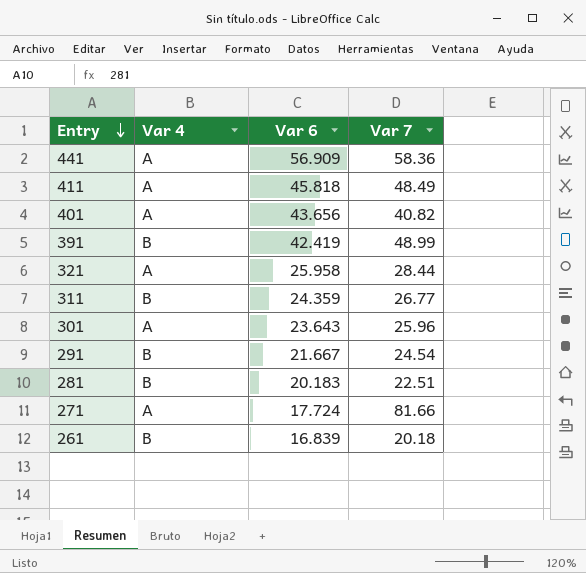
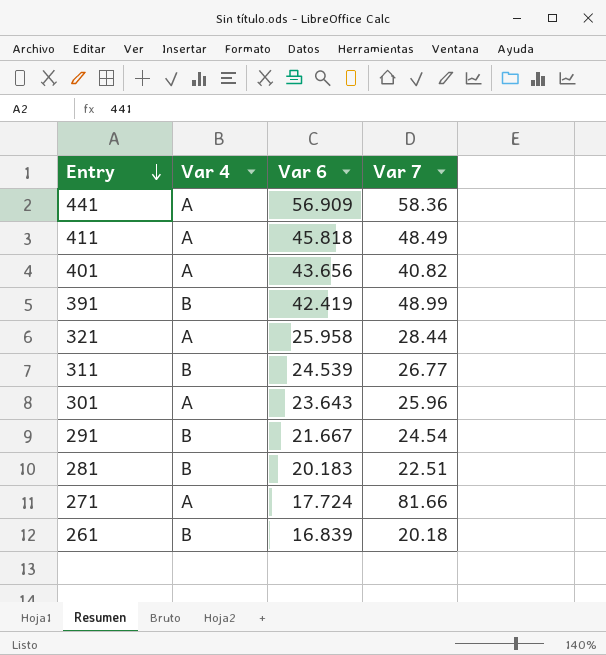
311 | Var 6: 24.359 -> 24.539

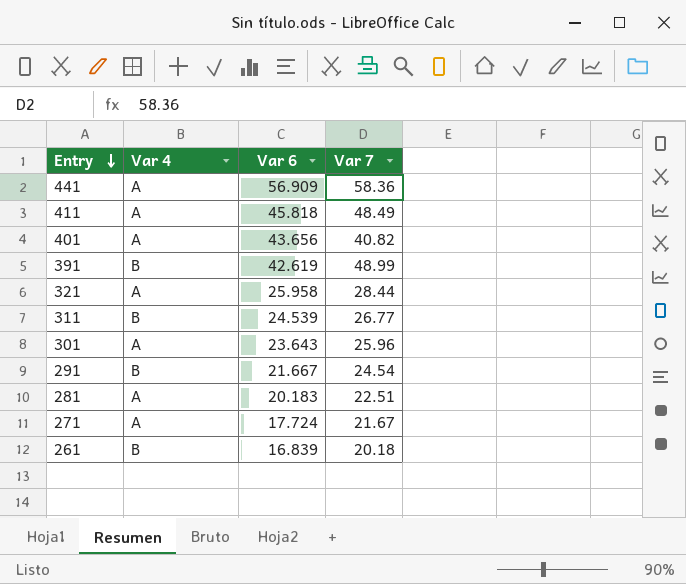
391 | Var 6: 42.419 -> 42.619
281 | Var 4: B -> A
271 | Var 7: 81.66 -> 21.67

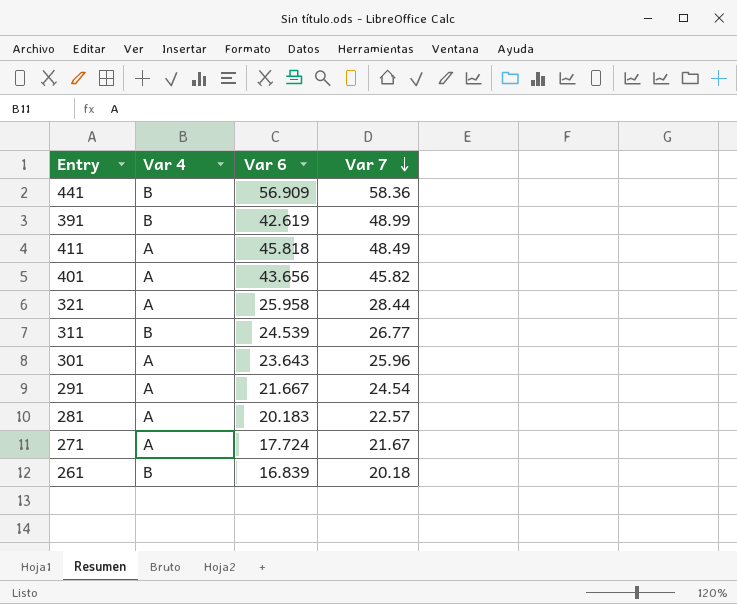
row order: Entry descending -> Var 7 descending
441 | Var 4: A -> B
401 | Var 7: 40.82 -> 45.82
291 | Var 4: B -> A
281 | Var 7: 22.51 -> 22.57

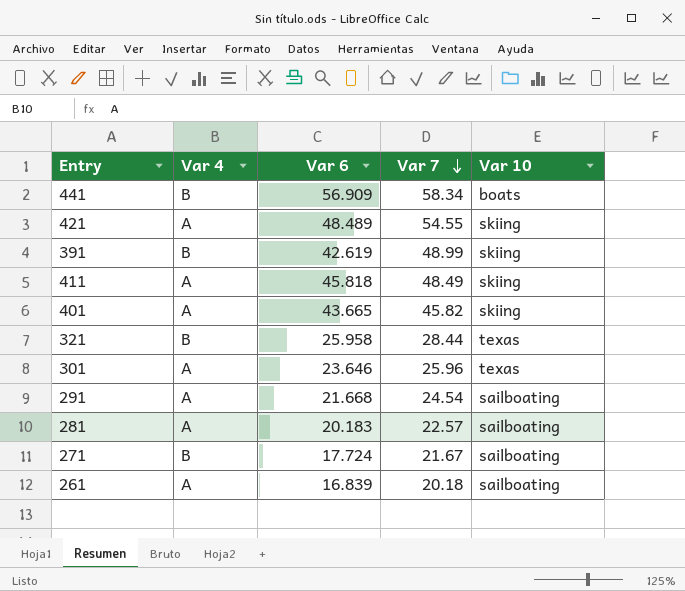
column Var 10 | position: none -> 5
row 311: B | 24.539 | 26.77 -> none
441 | Var 7: 58.36 -> 58.34
row 421: none -> A | 48.489 | 54.55 | skiing
401 | Var 6: 43.656 -> 43.665
321 | Var 4: A -> B
301 | Var 6: 23.643 -> 23.646
291 | Var 6: 21.667 -> 21.668
271 | Var 4: A -> B
261 | Var 4: B -> A

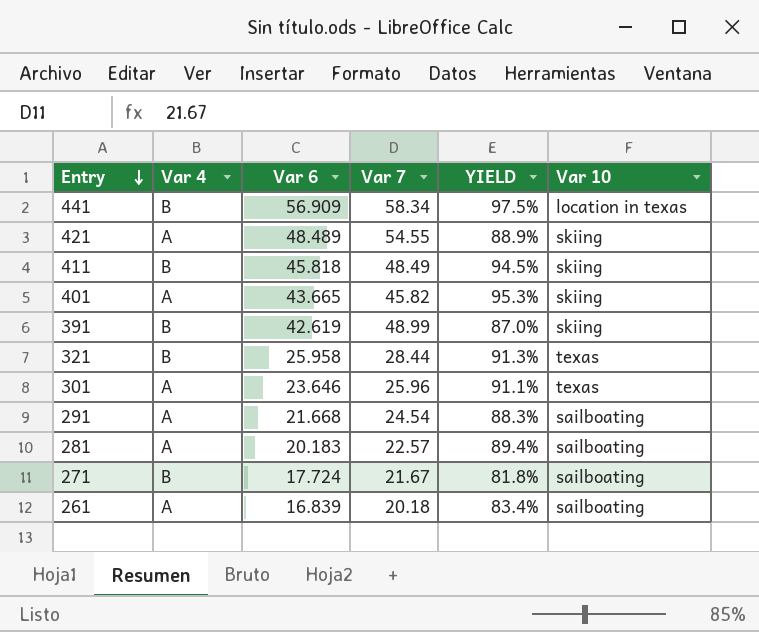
row order: Var 7 descending -> Entry descending
column YIELD | formula: none -> [Var 6] / [Var 7]
441 | Var 10: boats -> location in texas
411 | Var 4: A -> B

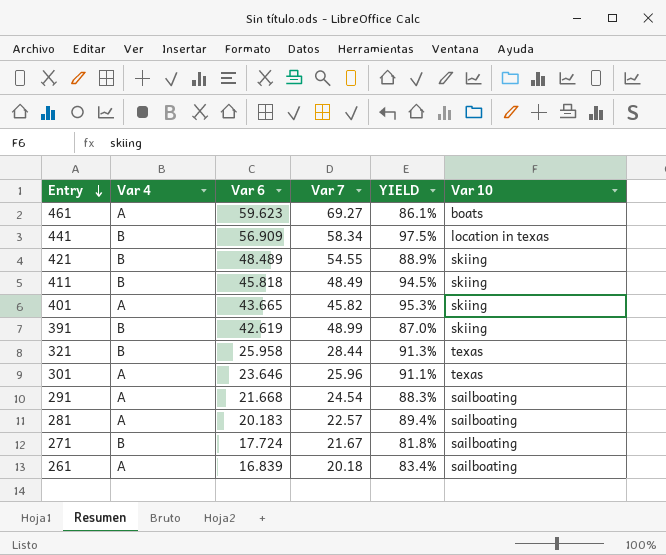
row 461: none -> A | 59.623 | 69.27 | 86.1% | boats
421 | Var 4: A -> B

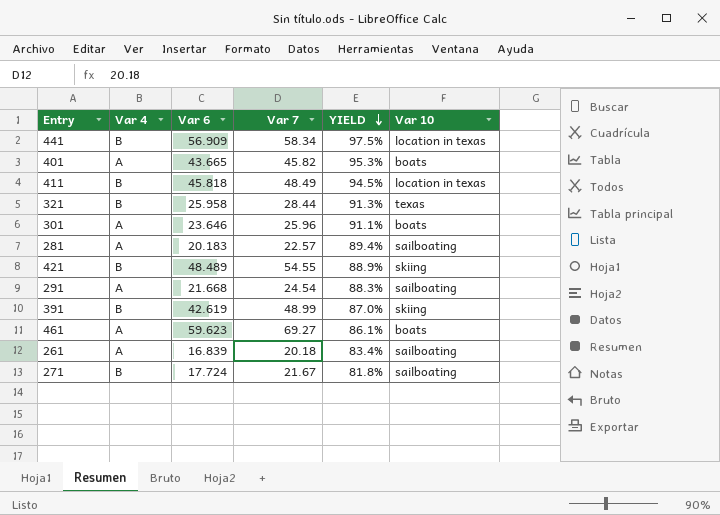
row order: Entry descending -> YIELD descending
401 | Var 10: skiing -> boats
411 | Var 10: skiing -> location in texas
301 | Var 10: texas -> boats

